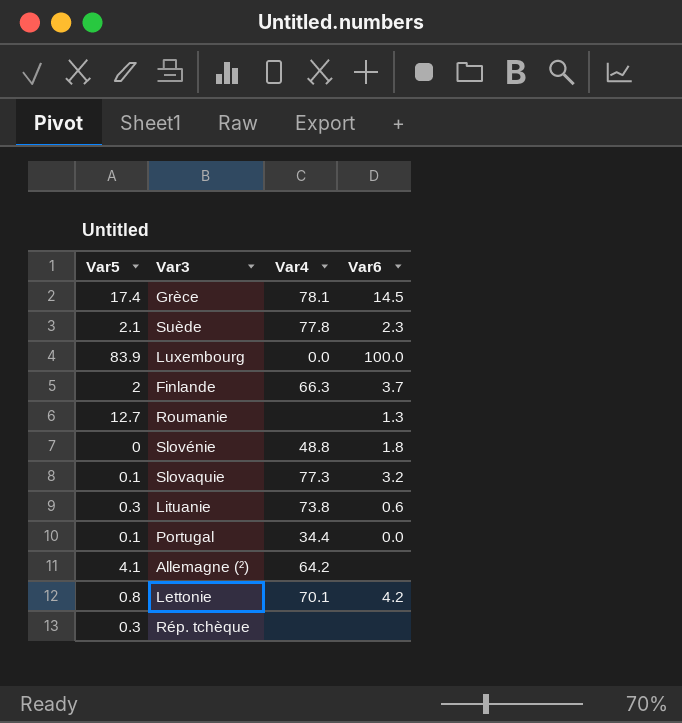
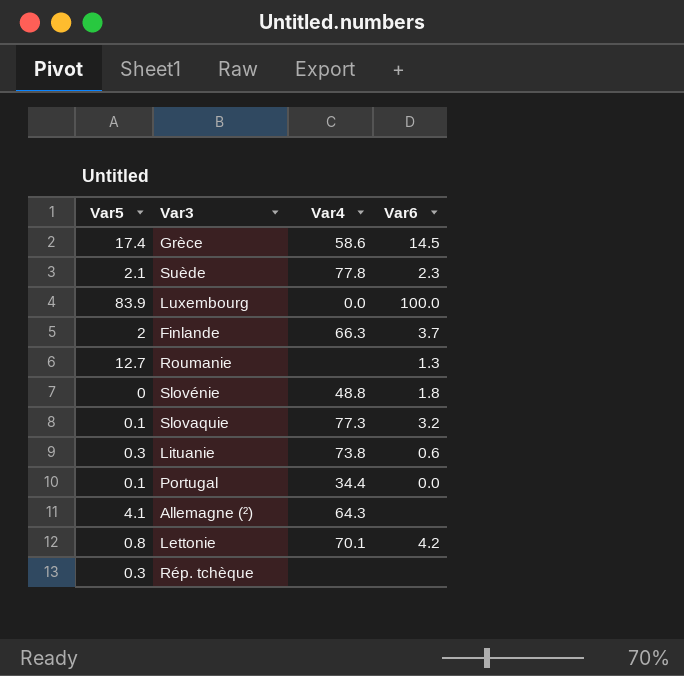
Grèce | Var4: 78.1 -> 58.6
Allemagne (²) | Var4: 64.2 -> 64.3

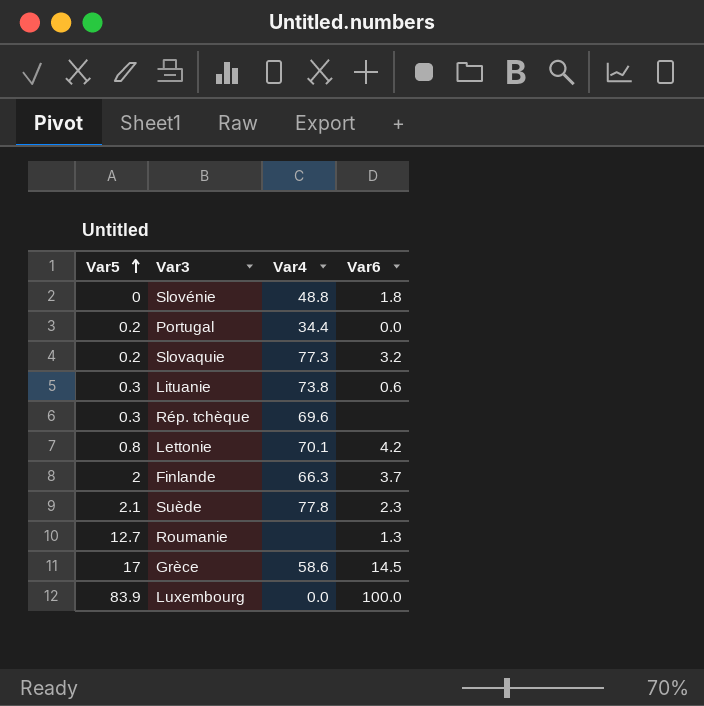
row order: none -> Var5 ascending
row Allemagne (²): 4.1 | 64.3 | none -> none
Portugal | Var5: 0.1 -> 0.2
Slovaquie | Var5: 0.1 -> 0.2
Rép. tchèque | Var4: none -> 69.6
Grèce | Var5: 17.4 -> 17

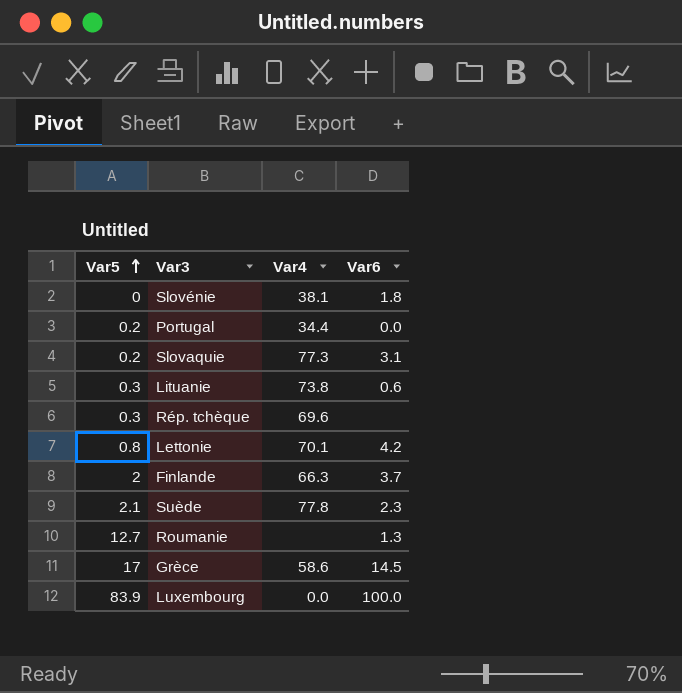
Slovénie | Var4: 48.8 -> 38.1
Slovaquie | Var6: 3.2 -> 3.1

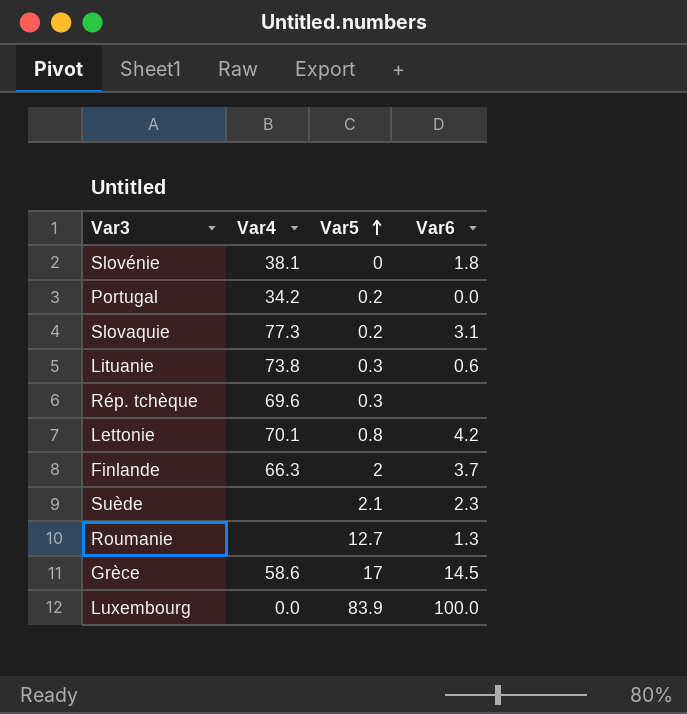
column Var5 | position: 1 -> 3
Portugal | Var4: 34.4 -> 34.2
Suède | Var4: 77.8 -> none

